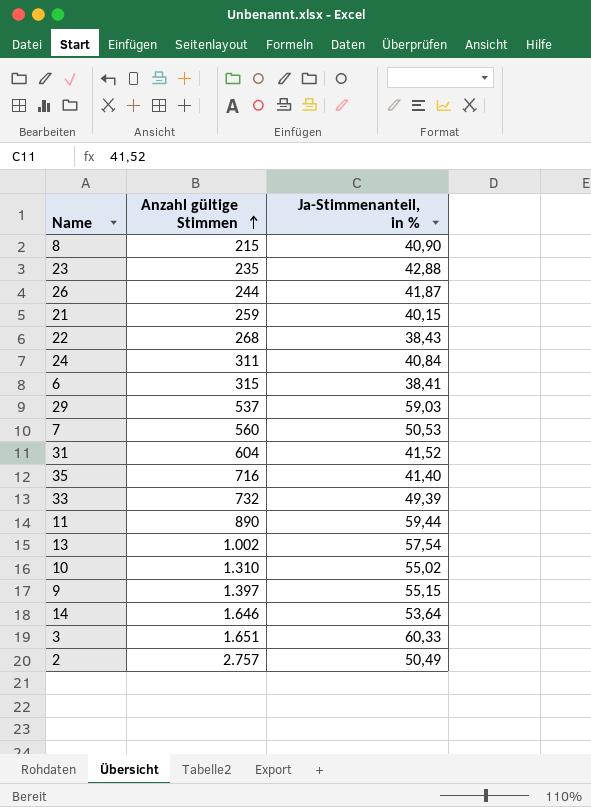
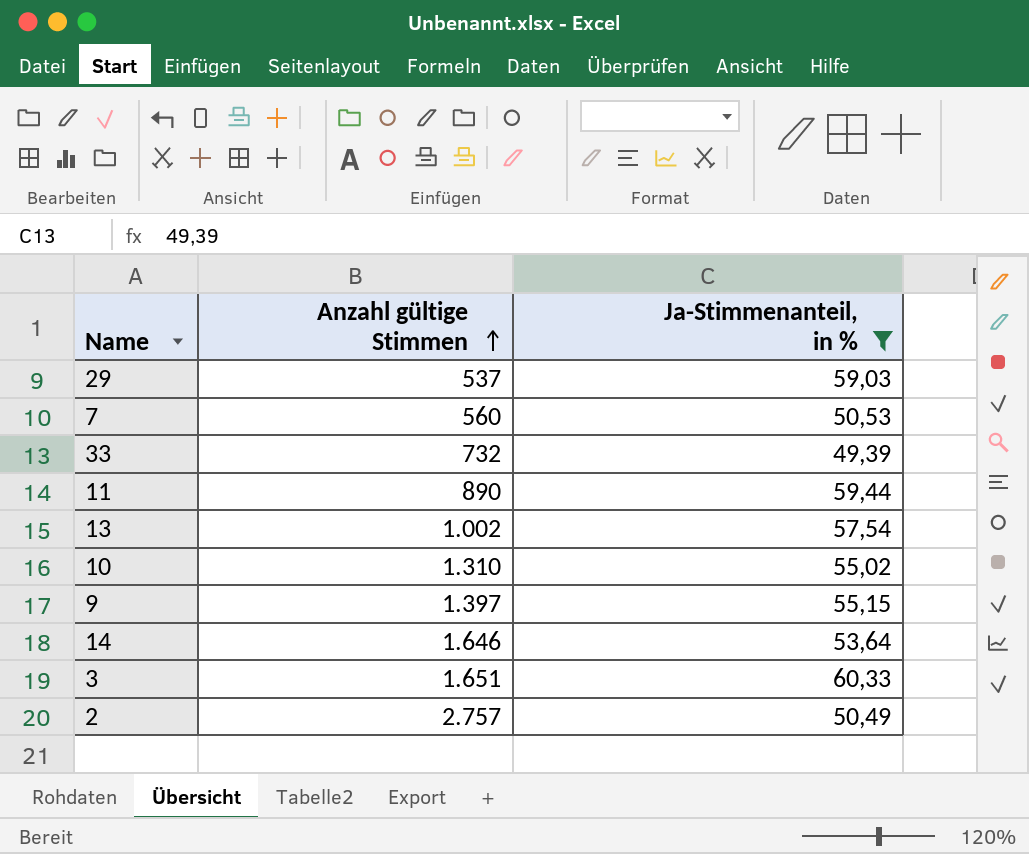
filter: none -> Ja-Stimmenanteil, in % >= 49,39

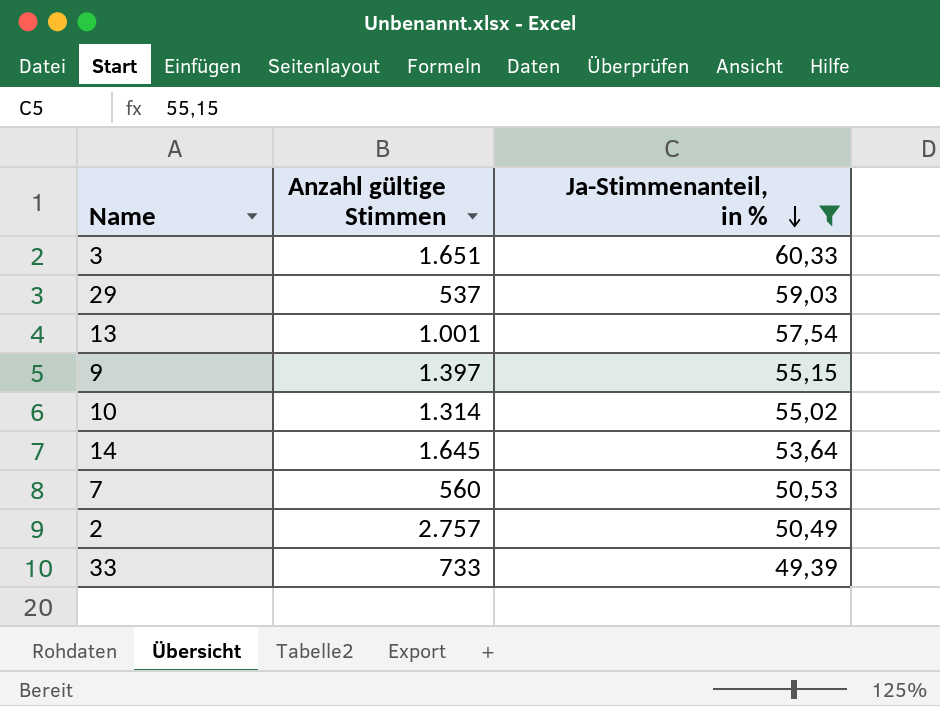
row order: Anzahl gültige Stimmen ascending -> Ja-Stimmenanteil, in % descending
row 11: 890 | 59,44 -> none
13 | Anzahl gültige Stimmen: 1.002 -> 1.001
10 | Anzahl gültige Stimmen: 1.310 -> 1.314
14 | Anzahl gültige Stimmen: 1.646 -> 1.645
33 | Anzahl gültige Stimmen: 732 -> 733

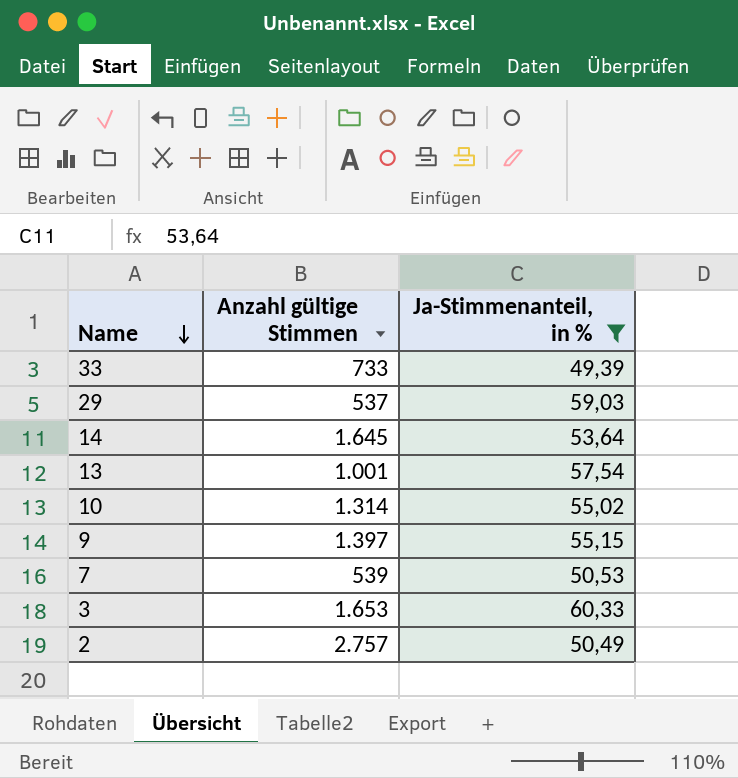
row order: Ja-Stimmenanteil, in % descending -> Name descending
7 | Anzahl gültige Stimmen: 560 -> 539
3 | Anzahl gültige Stimmen: 1.651 -> 1.653

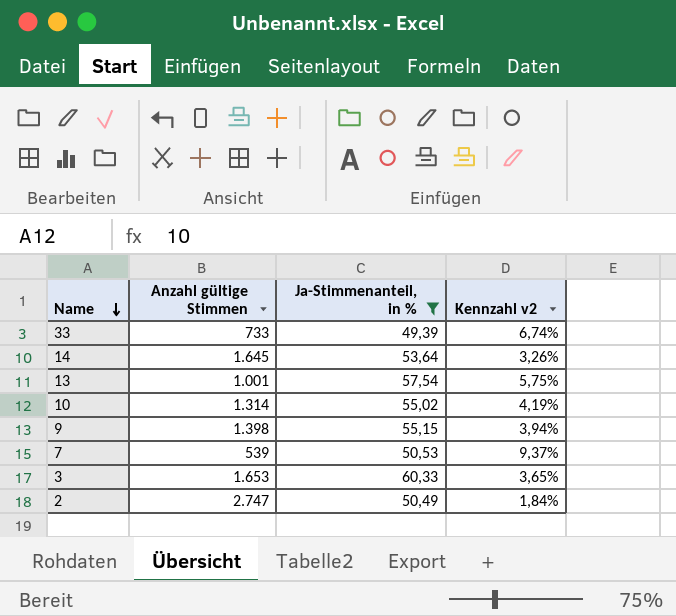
column Kennzahl v2 | formula: none -> [Ja-Stimmenanteil, in %] / [Anzahl gültige Stimmen]
row 29: 537 | 59,03 -> none
9 | Anzahl gültige Stimmen: 1.397 -> 1.398
2 | Anzahl gültige Stimmen: 2.757 -> 2.747

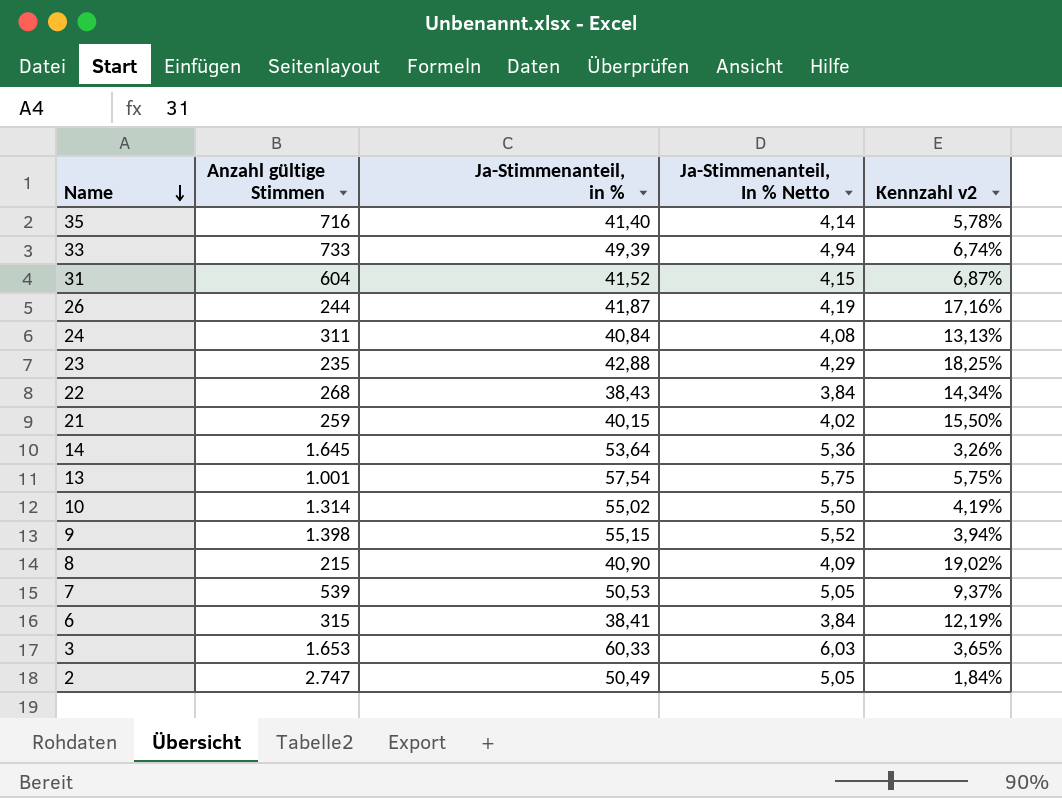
filter: Ja-Stimmenanteil, in % >= 49,39 -> none
column Ja-Stimmenanteil, In % Netto | formula: none -> [Ja-Stimmenanteil, in %] * 0,1

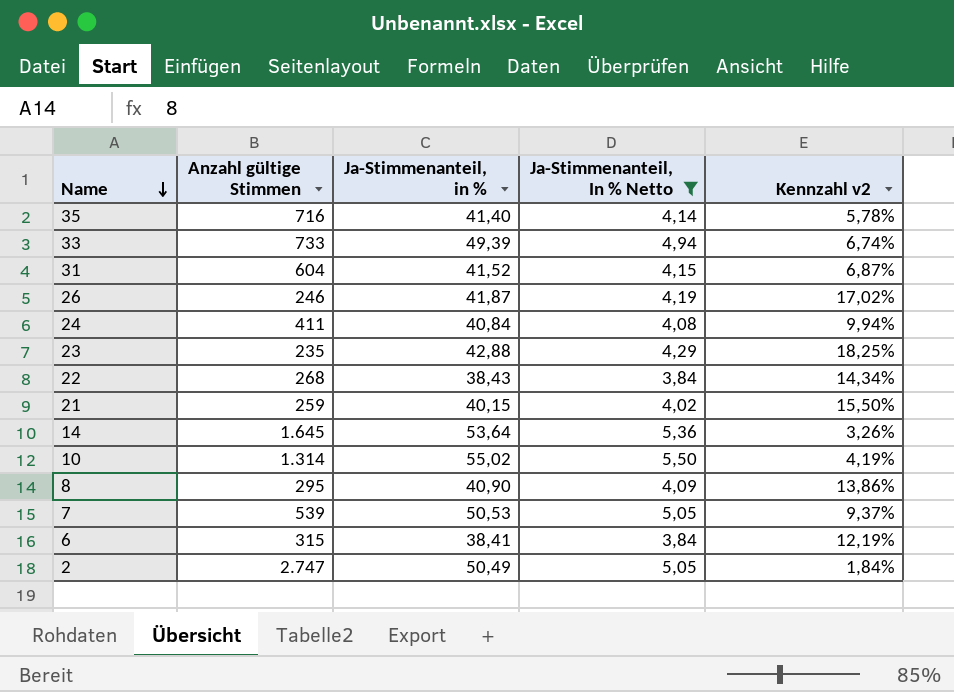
filter: none -> Ja-Stimmenanteil, In % Netto <= 5,50
26 | Anzahl gültige Stimmen: 244 -> 246
26 | Kennzahl v2: 17,16% -> 17,02%
24 | Anzahl gültige Stimmen: 311 -> 411
24 | Kennzahl v2: 13,13% -> 9,94%
8 | Anzahl gültige Stimmen: 215 -> 295
8 | Kennzahl v2: 19,02% -> 13,86%

